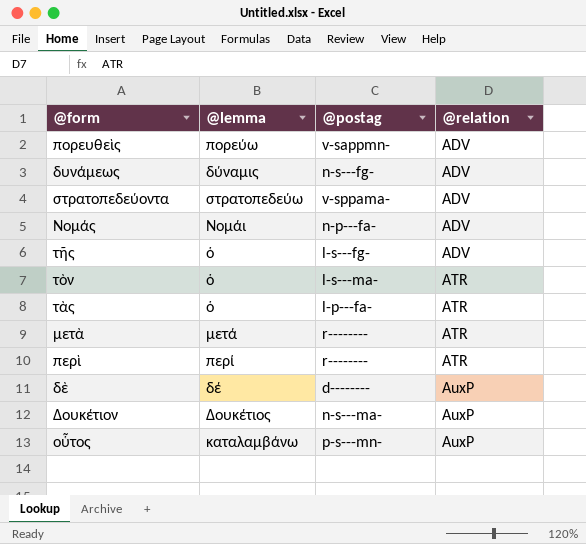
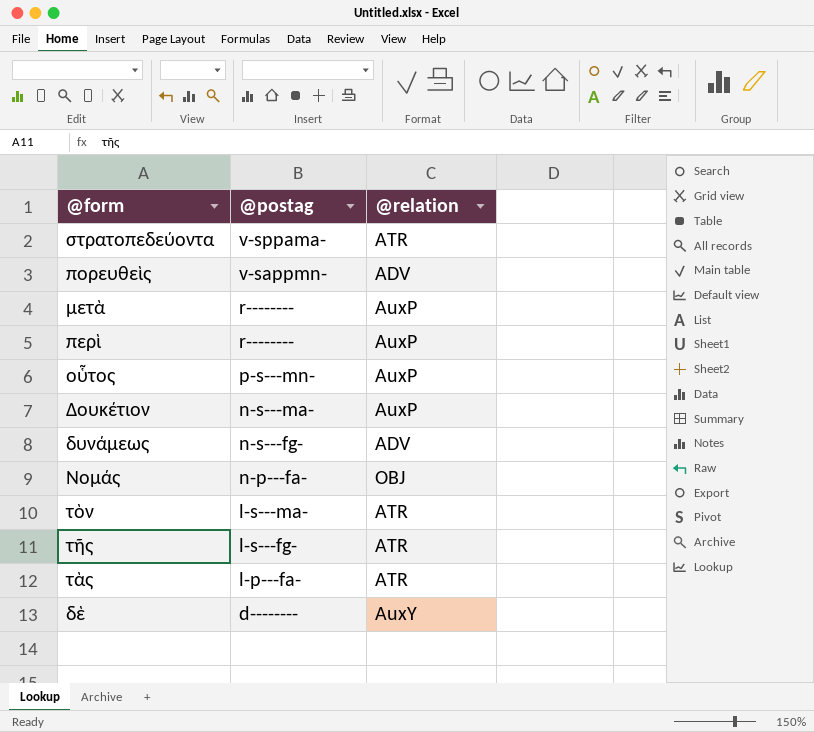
row order: @relation ascending -> @postag descending
column @lemma | position: 2 -> none
στρατοπεδεύοντα | @relation: ADV -> ATR
μετὰ | @relation: ATR -> AuxP
περὶ | @relation: ATR -> AuxP
Νομάς | @relation: ADV -> OBJ
τῆς | @relation: ADV -> ATR
δὲ | @relation: AuxP -> AuxY

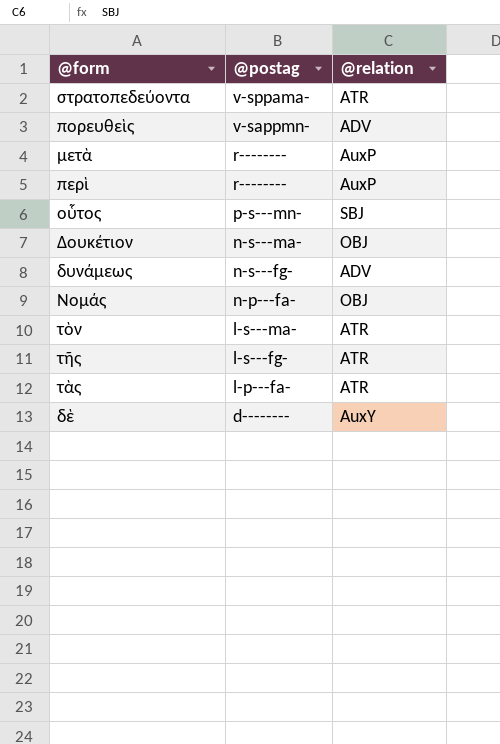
οὗτος | @relation: AuxP -> SBJ
Δουκέτιον | @relation: AuxP -> OBJ

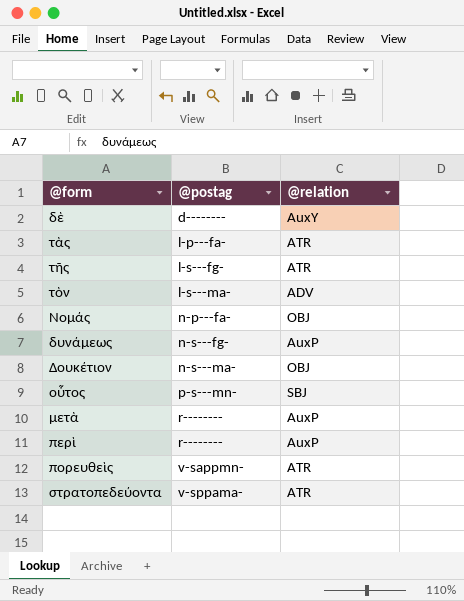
row order: @postag descending -> @postag ascending
τὸν | @relation: ATR -> ADV
δυνάμεως | @relation: ADV -> AuxP
πορευθεὶς | @relation: ADV -> ATR

